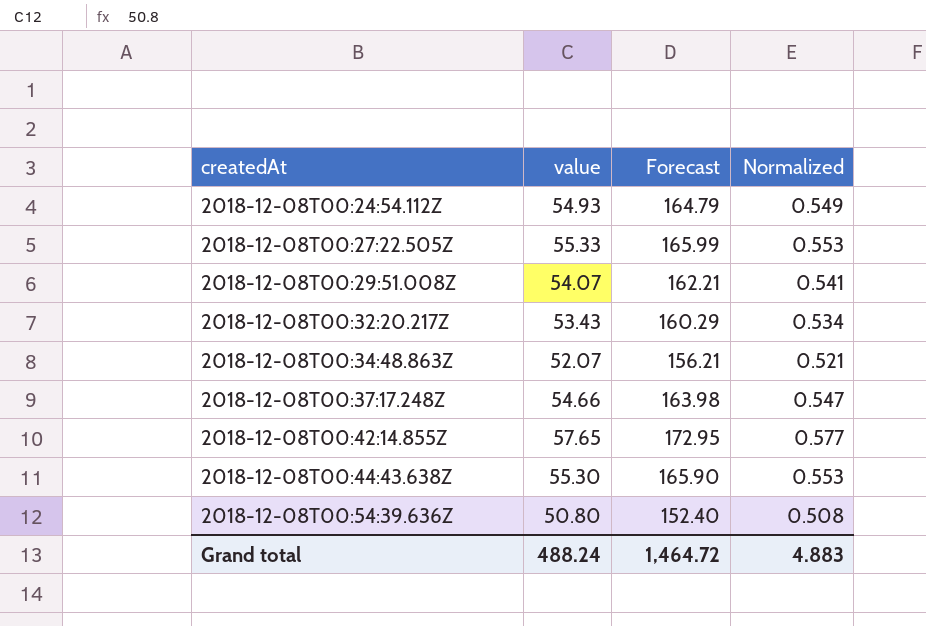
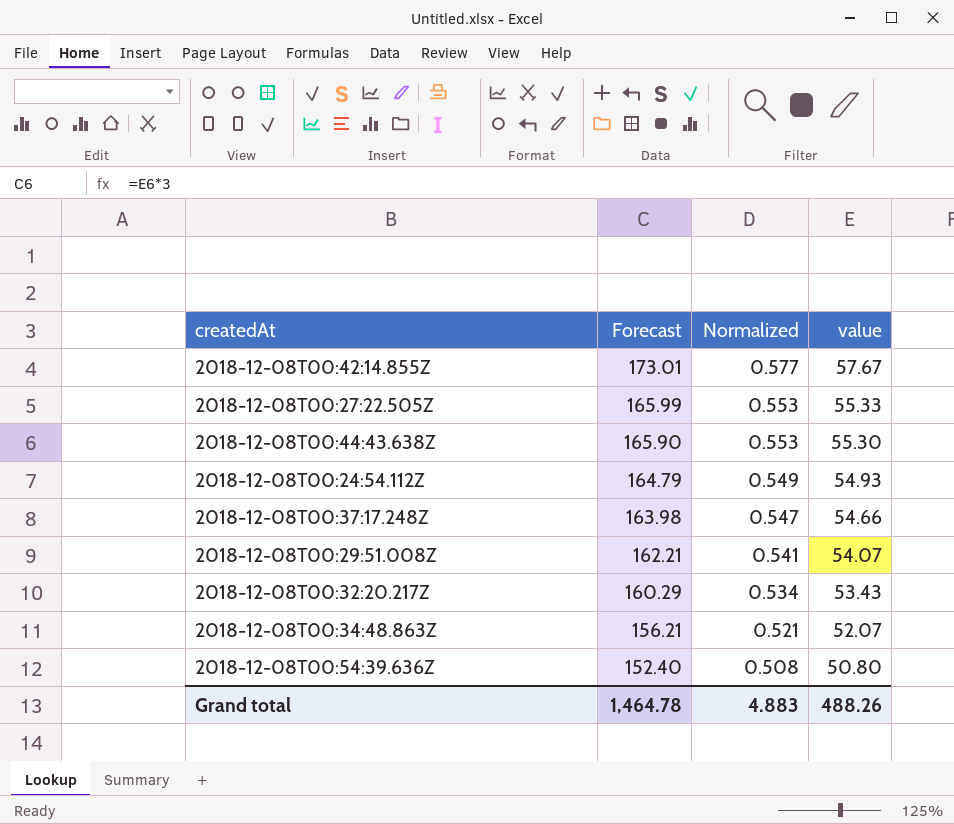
row order: createdAt ascending -> Forecast descending
column value | position: 2 -> 4
2018-12-08T00:42:14.855Z | Forecast: 172.95 -> 173.01
2018-12-08T00:42:14.855Z | value: 57.65 -> 57.67
Grand total | Forecast: 1,464.72 -> 1,464.78
Grand total | value: 488.24 -> 488.26

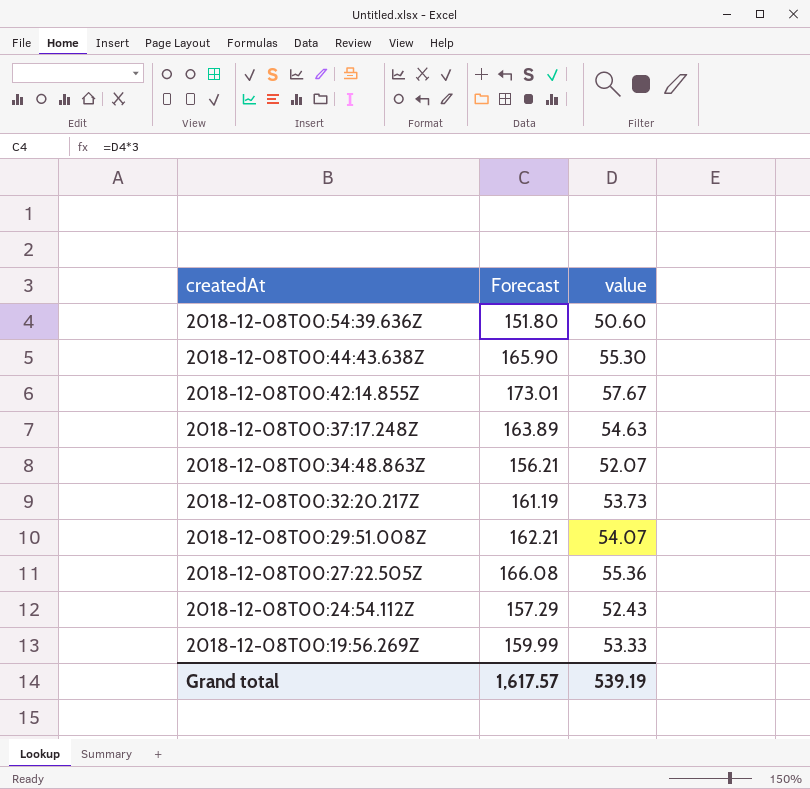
row order: Forecast descending -> createdAt descending
column Normalized | formula: [value] * 0.01 -> none
2018-12-08T00:54:39.636Z | Forecast: 152.40 -> 151.80
2018-12-08T00:54:39.636Z | value: 50.80 -> 50.60
2018-12-08T00:37:17.248Z | Forecast: 163.98 -> 163.89
2018-12-08T00:37:17.248Z | value: 54.66 -> 54.63
2018-12-08T00:32:20.217Z | Forecast: 160.29 -> 161.19
2018-12-08T00:32:20.217Z | value: 53.43 -> 53.73
2018-12-08T00:27:22.505Z | Forecast: 165.99 -> 166.08
2018-12-08T00:27:22.505Z | value: 55.33 -> 55.36
2018-12-08T00:24:54.112Z | Forecast: 164.79 -> 157.29
2018-12-08T00:24:54.112Z | value: 54.93 -> 52.43
row 2018-12-08T00:19:56.269Z: none -> 159.99 | 53.33
Grand total | Forecast: 1,464.78 -> 1,617.57
Grand total | value: 488.26 -> 539.19

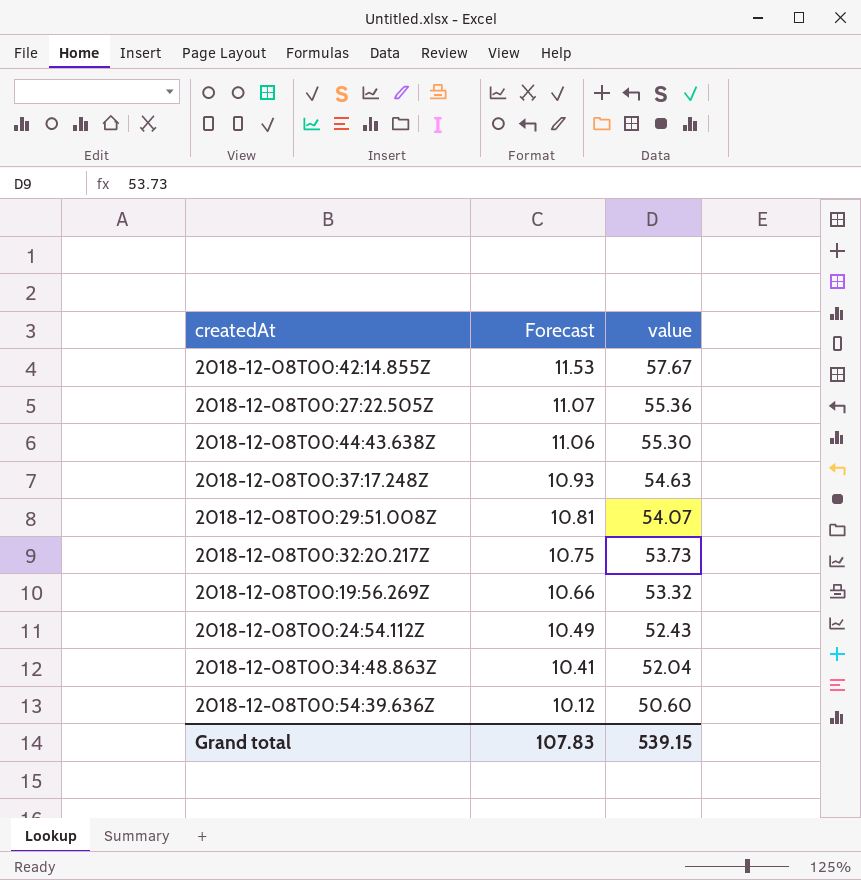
row order: createdAt descending -> Forecast descending
column Forecast | formula: [value] * 3 -> [value] * 0.2
2018-12-08T00:19:56.269Z | value: 53.33 -> 53.32
2018-12-08T00:34:48.863Z | value: 52.07 -> 52.04
Grand total | Forecast: 1,617.57 -> 107.83
Grand total | value: 539.19 -> 539.15

